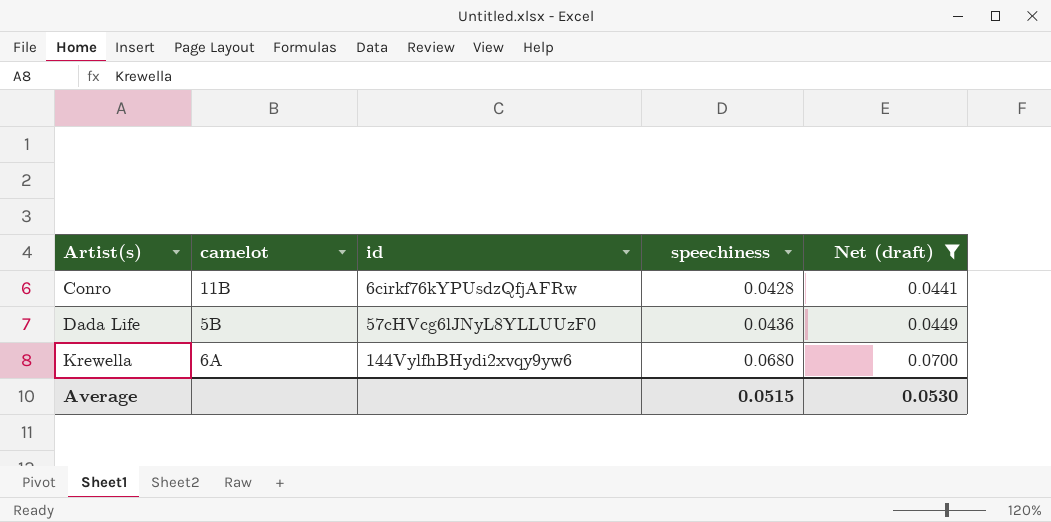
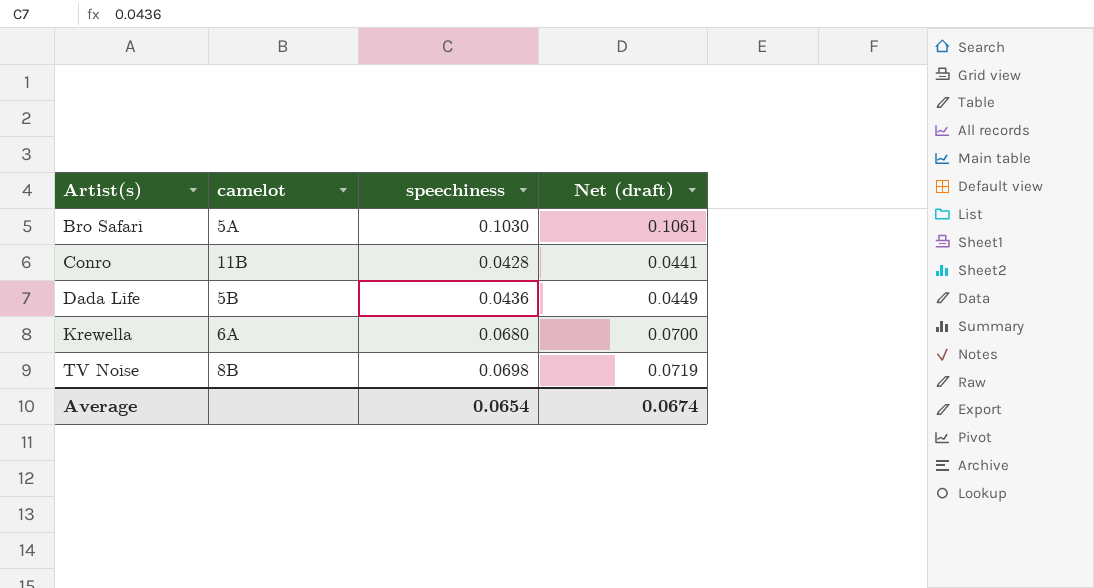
filter: Net (draft) <= 0.0700 -> none
column id | position: 3 -> none
Average | speechiness: 0.0515 -> 0.0654
Average | Net (draft): 0.0530 -> 0.0674

